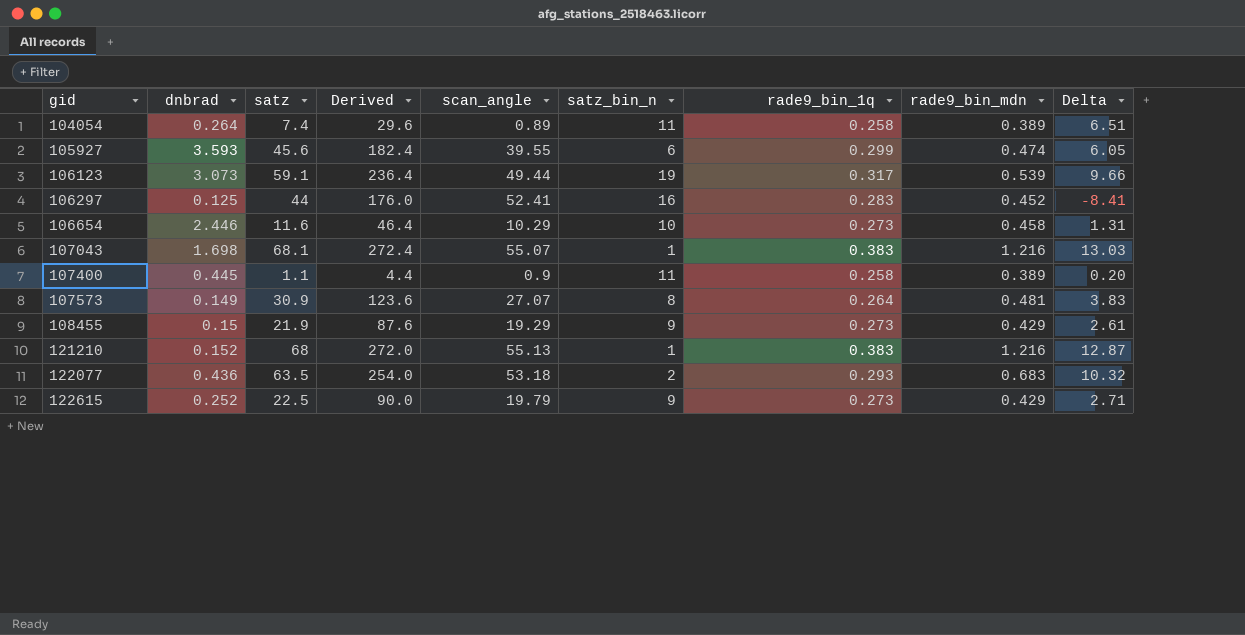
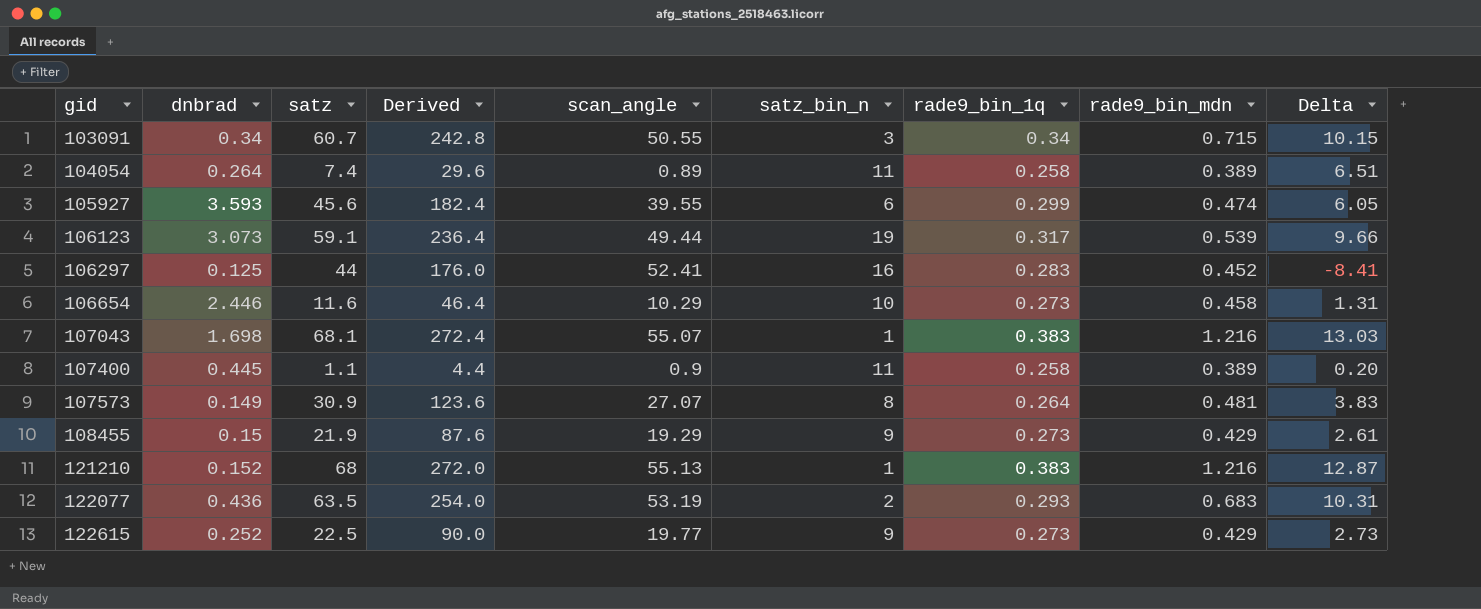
row 103091: none -> 0.34 | 60.7 | 242.8 | 50.55 | 3 | 0.34 | 0.715 | 10.15
122077 | scan_angle: 53.18 -> 53.19
122077 | Delta: 10.32 -> 10.31
122615 | scan_angle: 19.79 -> 19.77
122615 | Delta: 2.71 -> 2.73

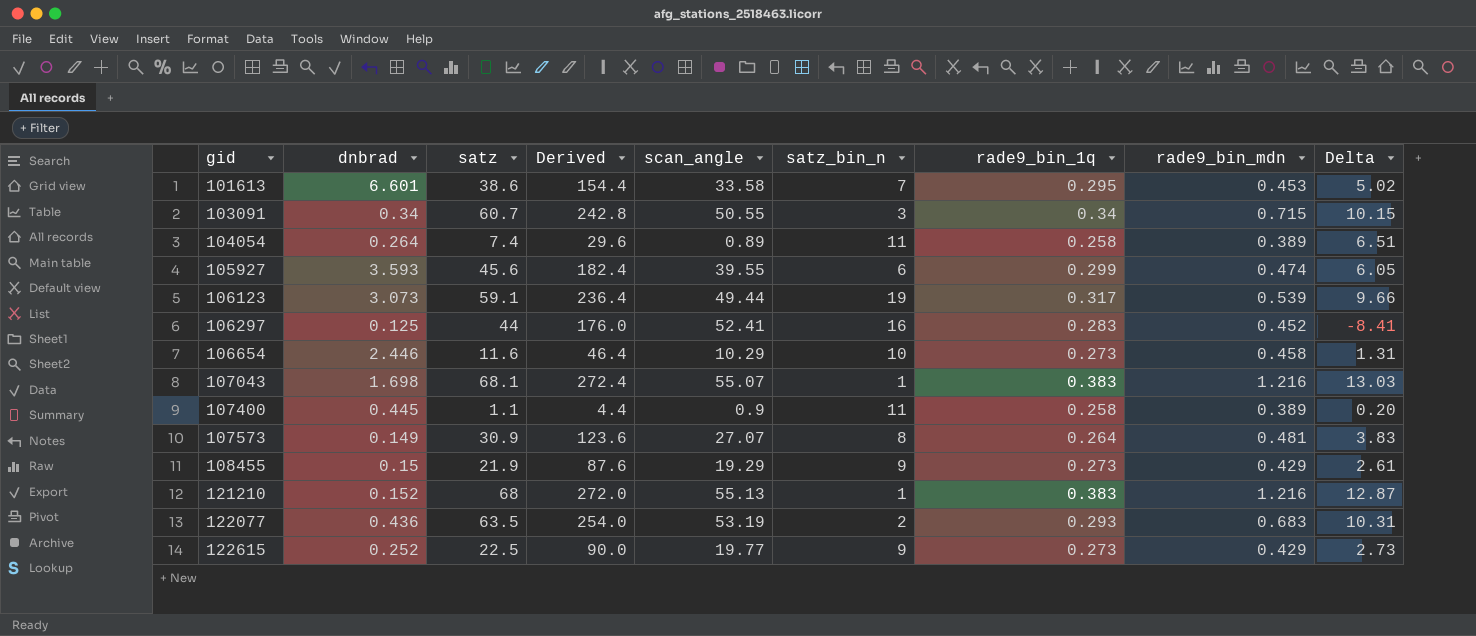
row 101613: none -> 6.601 | 38.6 | 154.4 | 33.58 | 7 | 0.295 | 0.453 | 5.02

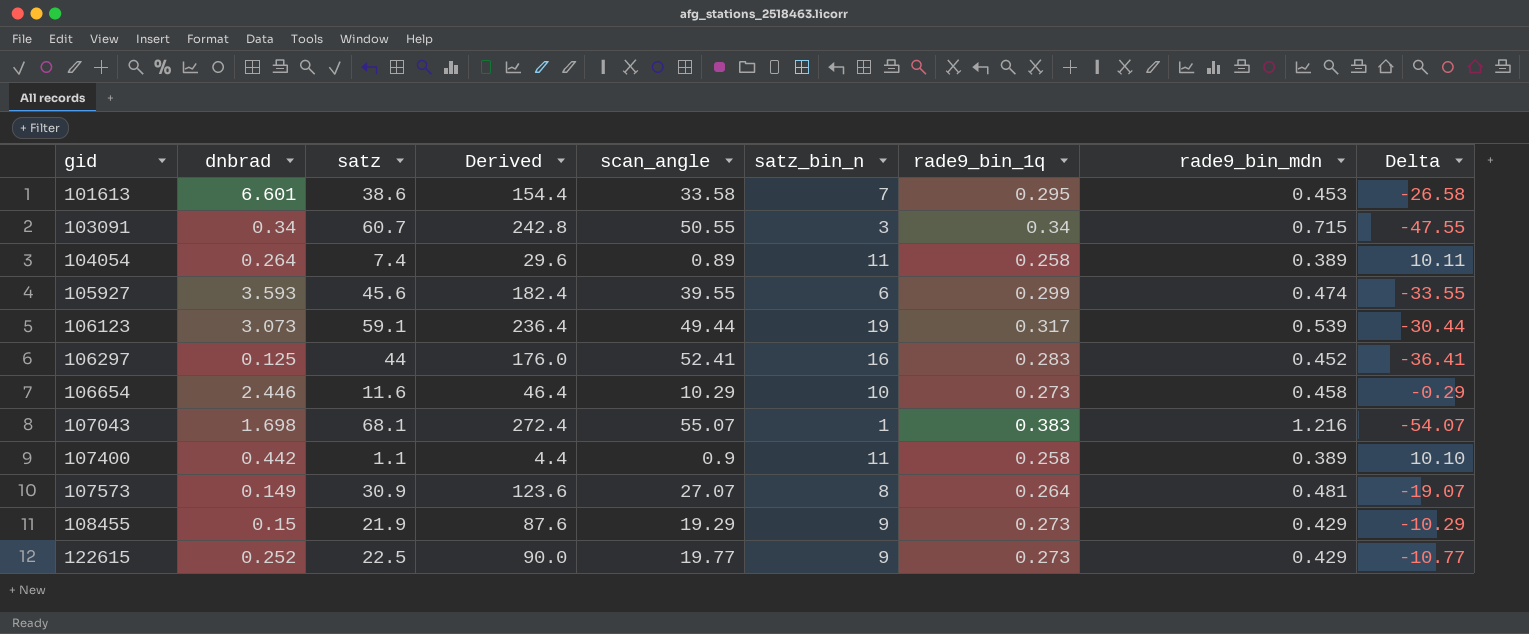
column Delta | formula: [satz] - [scan_angle] -> [satz_bin_n] - [scan_angle]
row 121210: 0.152 | 68 | 272.0 | 55.13 | 1 | 0.383 | 1.216 | 12.87 -> none
row 122077: 0.436 | 63.5 | 254.0 | 53.19 | 2 | 0.293 | 0.683 | 10.31 -> none
107400 | dnbrad: 0.445 -> 0.442

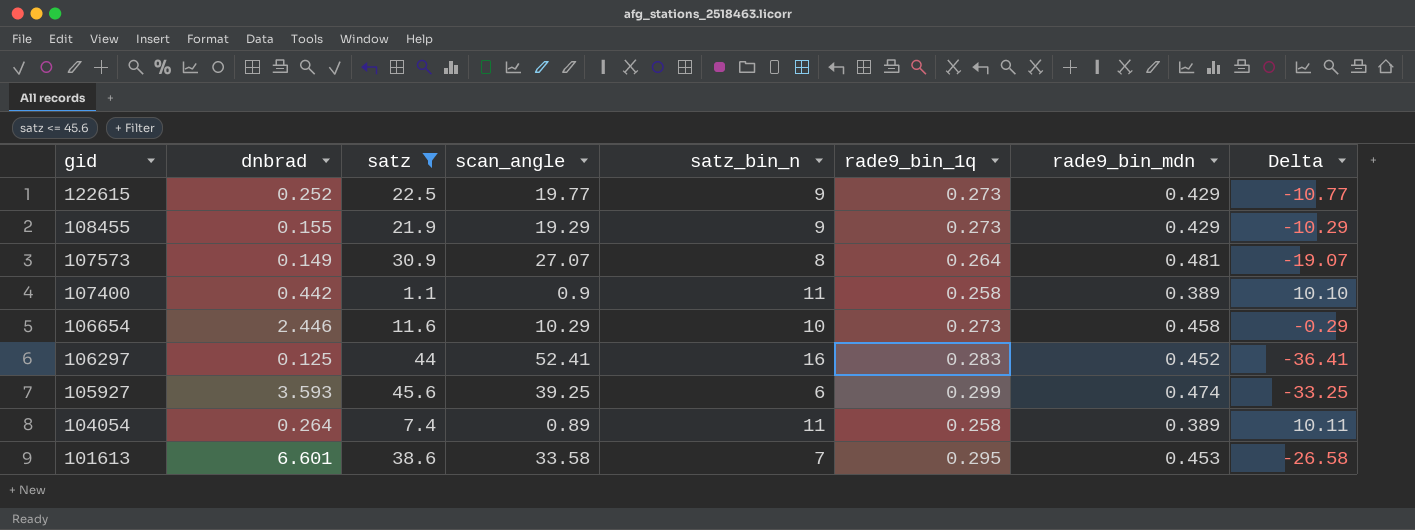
filter: none -> satz <= 45.6
row order: gid ascending -> gid descending
column Derived | formula: [satz] * 4 -> none
108455 | dnbrad: 0.15 -> 0.155
105927 | scan_angle: 39.55 -> 39.25
105927 | Delta: -33.55 -> -33.25

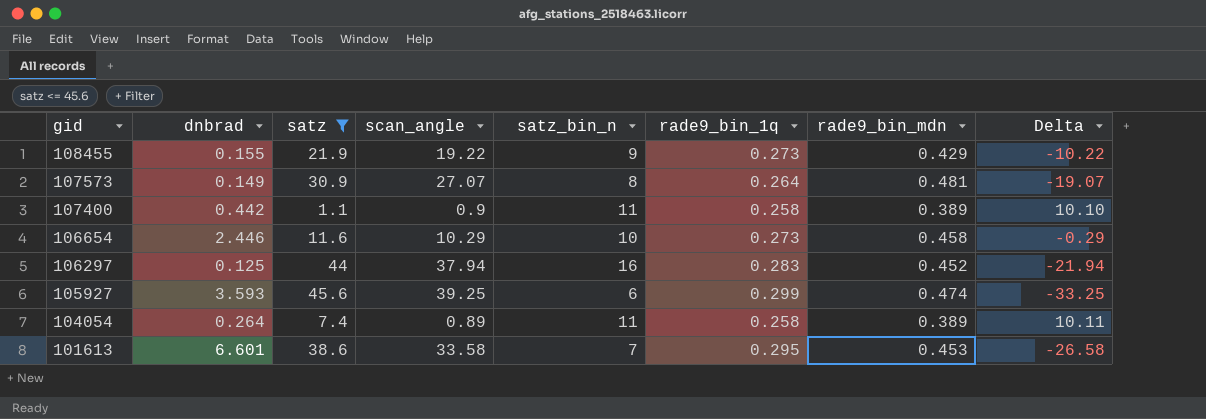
row 122615: 0.252 | 22.5 | 19.77 | 9 | 0.273 | 0.429 | -10.77 -> none
108455 | scan_angle: 19.29 -> 19.22
108455 | Delta: -10.29 -> -10.22
106297 | scan_angle: 52.41 -> 37.94
106297 | Delta: -36.41 -> -21.94

